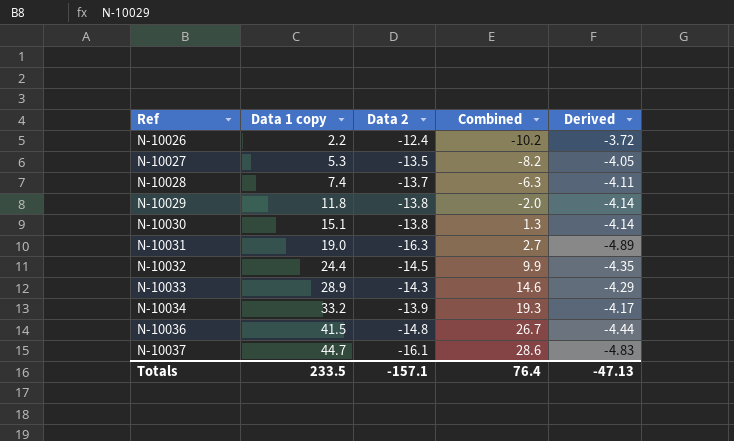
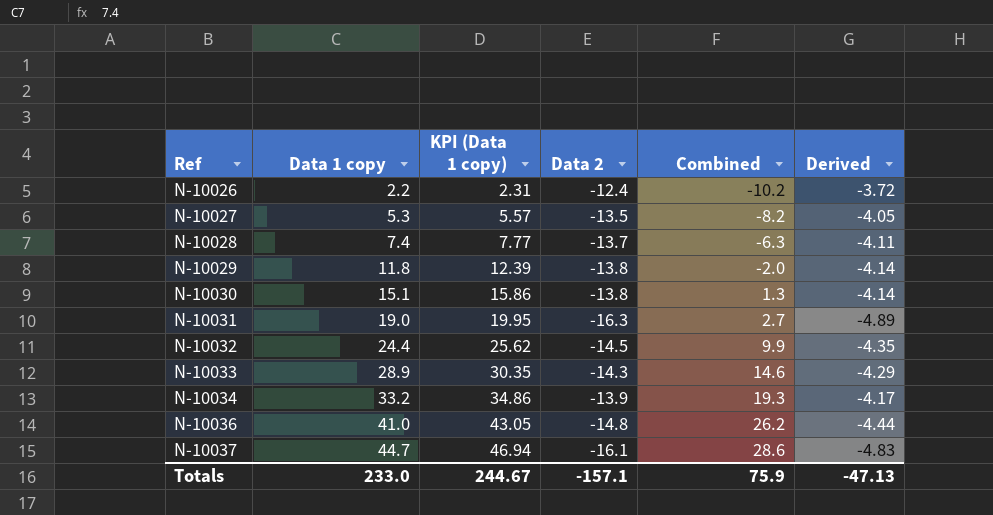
column KPI (Data 1 copy) | formula: none -> [Data 1 copy] * 1.05
N-10036 | Data 1 copy: 41.5 -> 41.0
N-10036 | Combined: 26.7 -> 26.2
Totals | Data 1 copy: 233.5 -> 233.0
Totals | Combined: 76.4 -> 75.9

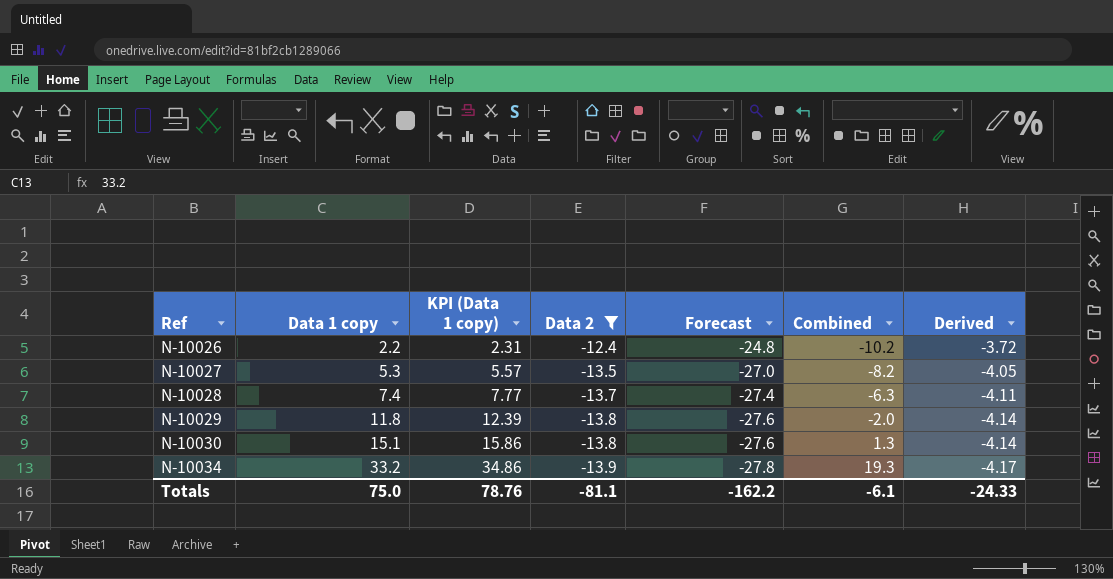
filter: none -> Data 2 >= -13.9
column Forecast | formula: none -> [Data 2] * 2
Totals | Data 1 copy: 233.0 -> 75.0
Totals | KPI (Data 1 copy): 244.67 -> 78.76
Totals | Data 2: -157.1 -> -81.1
Totals | Combined: 75.9 -> -6.1
Totals | Derived: -47.13 -> -24.33

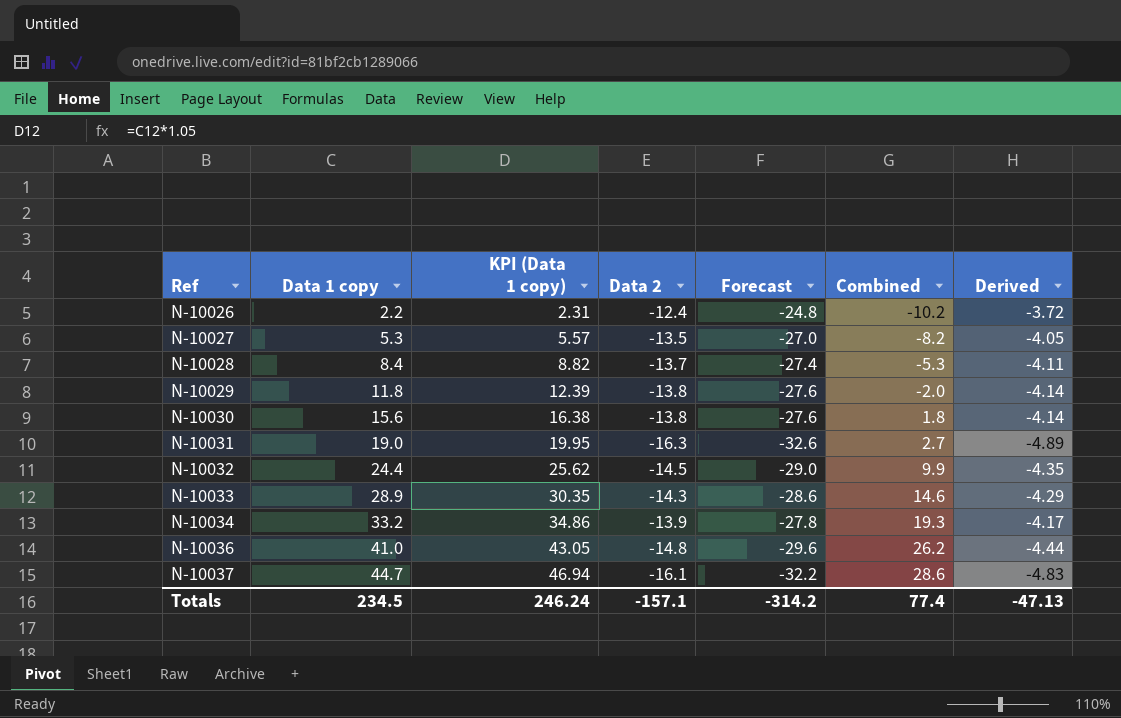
filter: Data 2 >= -13.9 -> none
N-10028 | Data 1 copy: 7.4 -> 8.4
N-10028 | KPI (Data 1 copy): 7.77 -> 8.82
N-10028 | Combined: -6.3 -> -5.3
N-10030 | Data 1 copy: 15.1 -> 15.6
N-10030 | KPI (Data 1 copy): 15.86 -> 16.38
N-10030 | Combined: 1.3 -> 1.8
Totals | Data 1 copy: 75.0 -> 234.5
Totals | KPI (Data 1 copy): 78.76 -> 246.24
Totals | Data 2: -81.1 -> -157.1
Totals | Forecast: -162.2 -> -314.2
Totals | Combined: -6.1 -> 77.4
Totals | Derived: -24.33 -> -47.13

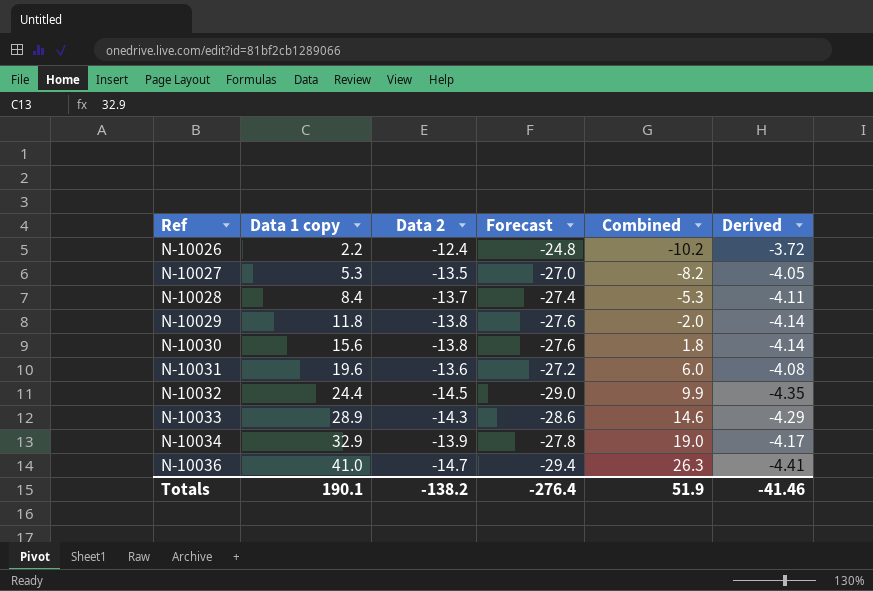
column KPI (Data 1 copy) | formula: [Data 1 copy] * 1.05 -> none
row N-10037: 44.7 | 46.94 | -16.1 | -32.2 | 28.6 | -4.83 -> none
N-10031 | Data 1 copy: 19.0 -> 19.6
N-10031 | Data 2: -16.3 -> -13.6
N-10031 | Forecast: -32.6 -> -27.2
N-10031 | Combined: 2.7 -> 6.0
N-10031 | Derived: -4.89 -> -4.08
N-10034 | Data 1 copy: 33.2 -> 32.9
N-10034 | Combined: 19.3 -> 19.0
N-10036 | Data 2: -14.8 -> -14.7
N-10036 | Forecast: -29.6 -> -29.4
N-10036 | Combined: 26.2 -> 26.3
N-10036 | Derived: -4.44 -> -4.41
Totals | Data 1 copy: 234.5 -> 190.1
Totals | Data 2: -157.1 -> -138.2
Totals | Forecast: -314.2 -> -276.4
Totals | Combined: 77.4 -> 51.9
Totals | Derived: -47.13 -> -41.46

